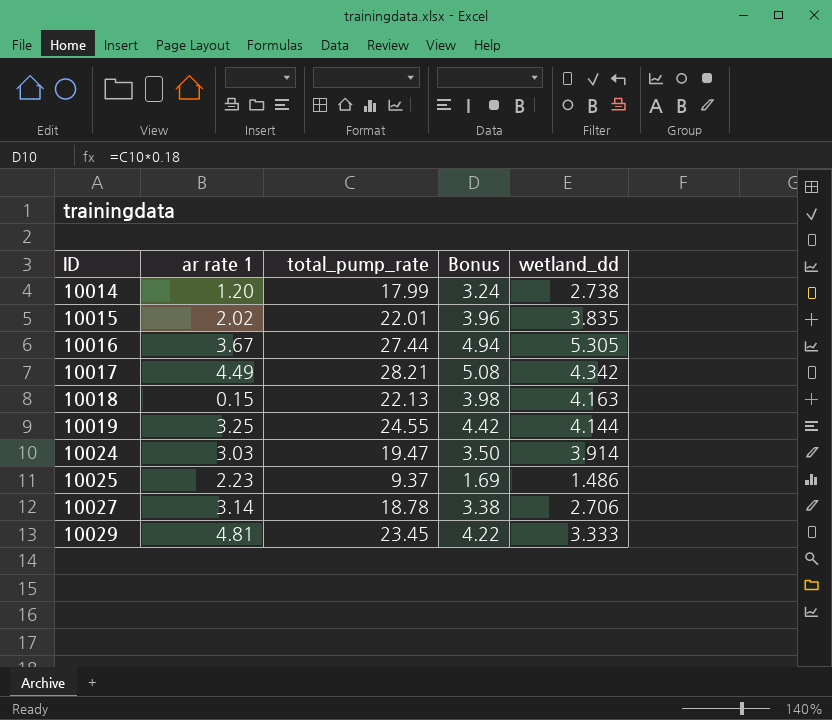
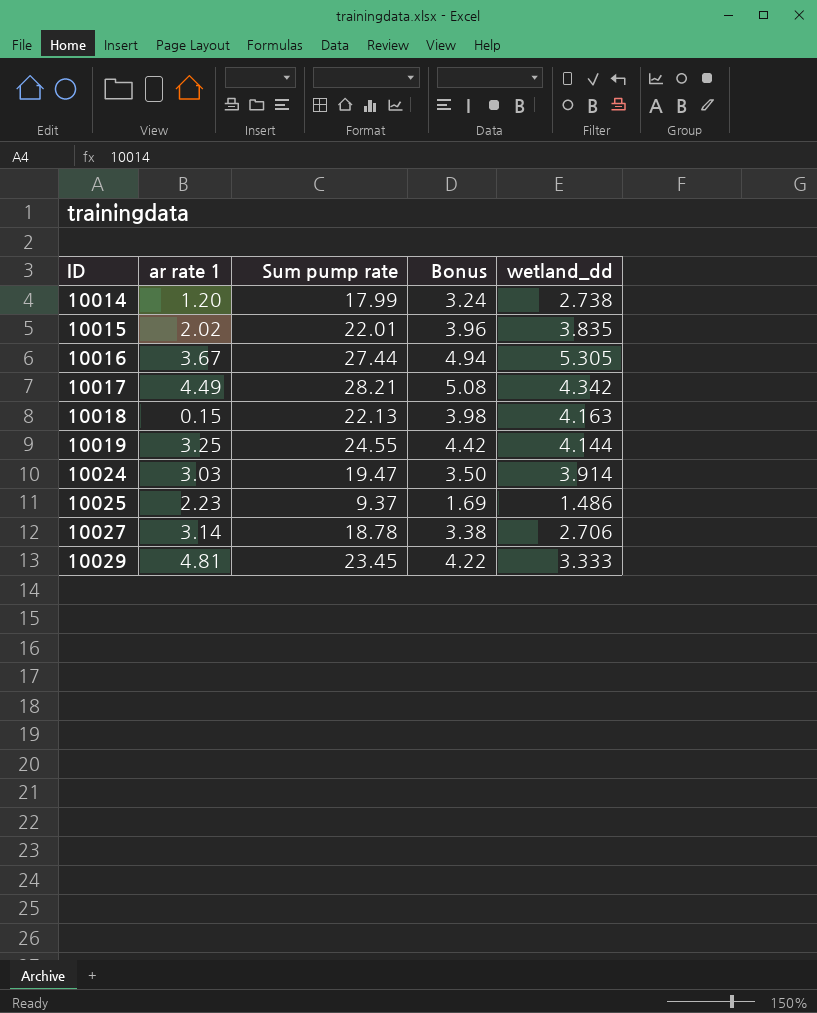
column name: total_pump_rate -> Sum pump rate

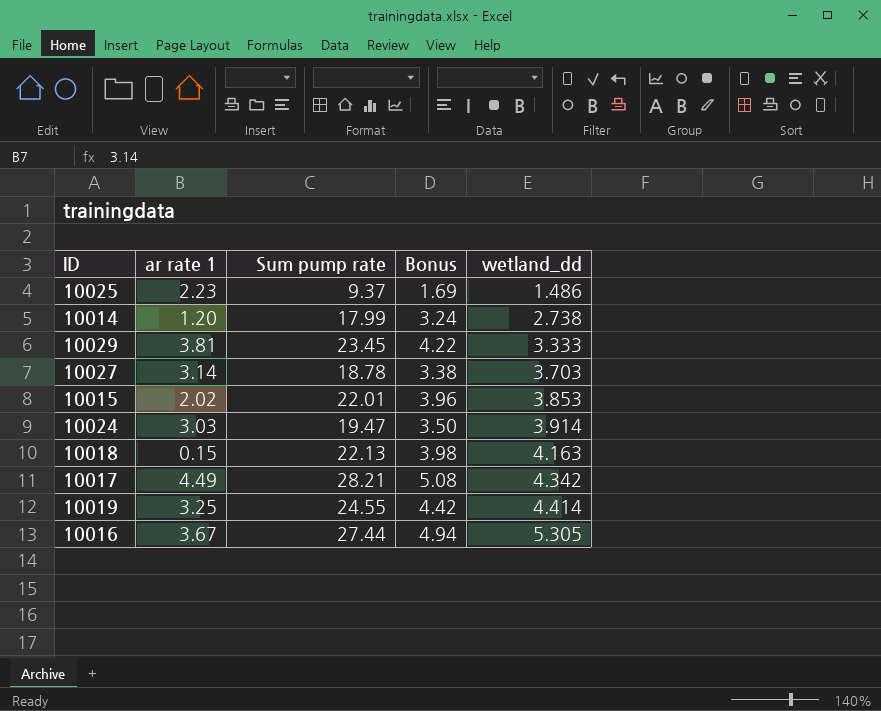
row order: ID ascending -> wetland_dd ascending
10029 | ar rate 1: 4.81 -> 3.81
10027 | wetland_dd: 2.706 -> 3.703
10015 | wetland_dd: 3.835 -> 3.853
10019 | wetland_dd: 4.144 -> 4.414

